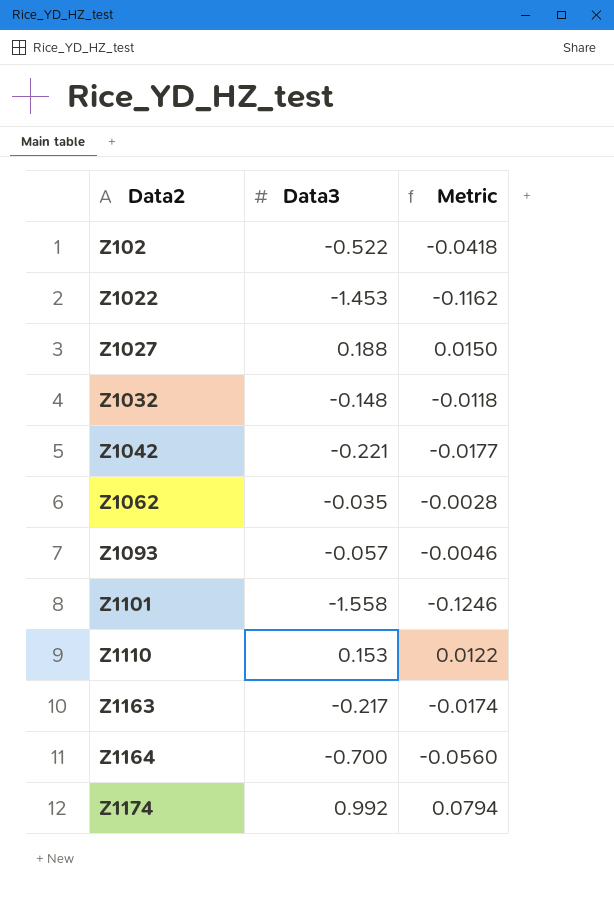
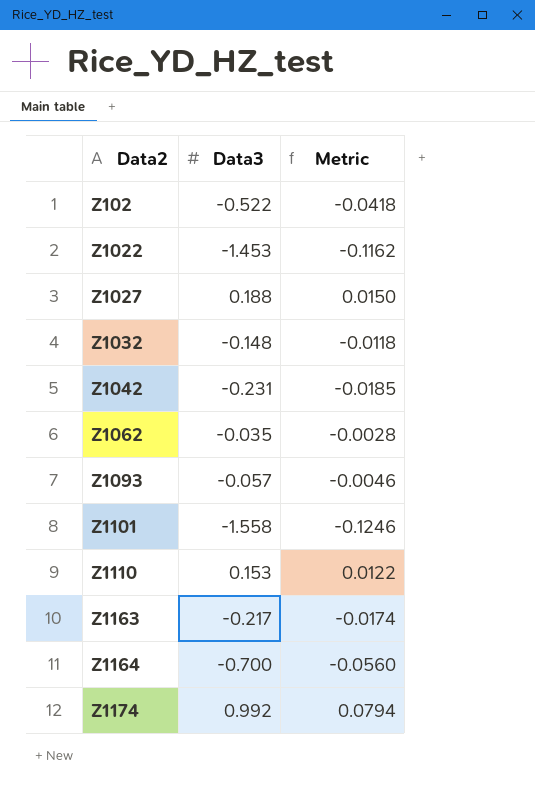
Z1042 | Data3: -0.221 -> -0.231
Z1042 | Metric: -0.0177 -> -0.0185

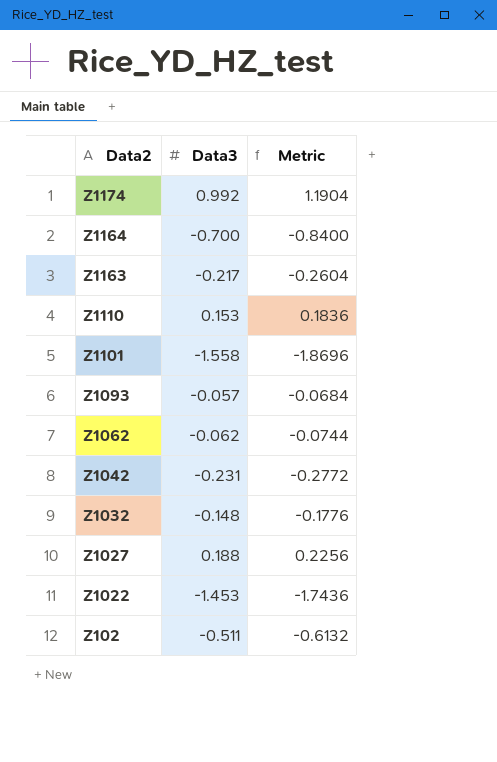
row order: Data2 ascending -> Data2 descending
column Metric | formula: [Data3] * 0.08 -> [Data3] * 1.2
Z1062 | Data3: -0.035 -> -0.062
Z102 | Data3: -0.522 -> -0.511

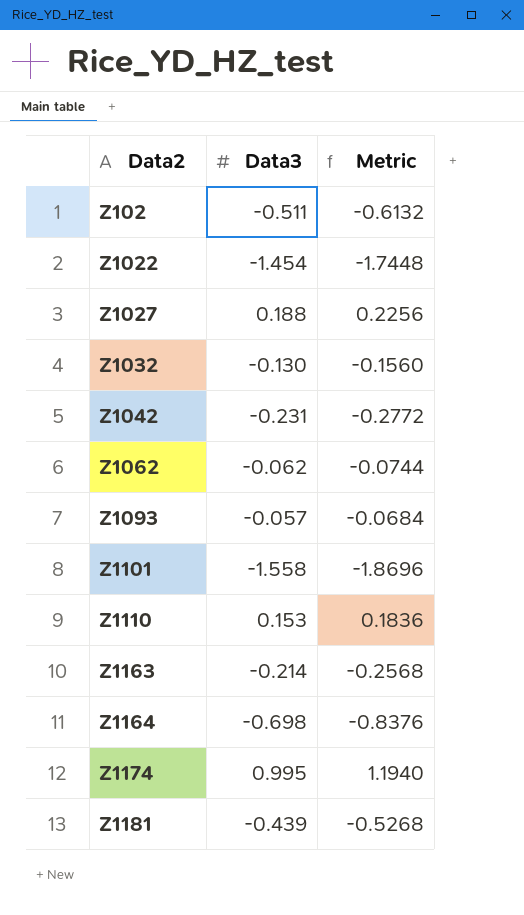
row order: Data2 descending -> Data2 ascending
Z1022 | Data3: -1.453 -> -1.454
Z1022 | Metric: -1.7436 -> -1.7448
Z1032 | Data3: -0.148 -> -0.130
Z1032 | Metric: -0.1776 -> -0.1560
Z1163 | Data3: -0.217 -> -0.214
Z1163 | Metric: -0.2604 -> -0.2568
Z1164 | Data3: -0.700 -> -0.698
Z1164 | Metric: -0.8400 -> -0.8376
Z1174 | Data3: 0.992 -> 0.995
Z1174 | Metric: 1.1904 -> 1.1940
row Z1181: none -> -0.439 | -0.5268

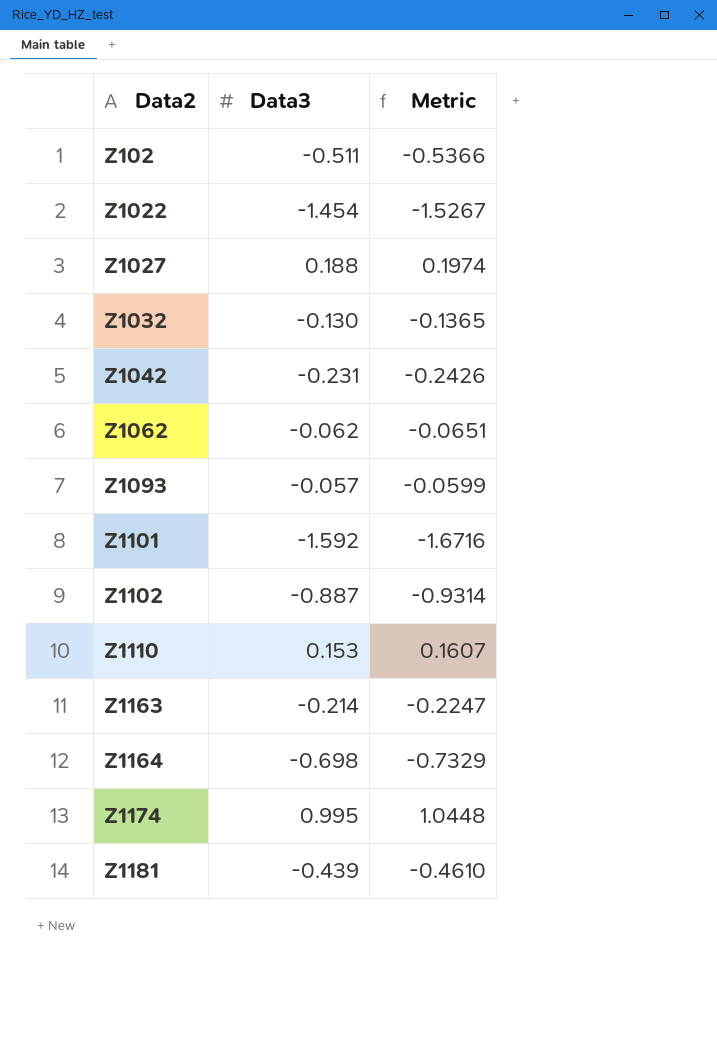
column Metric | formula: [Data3] * 1.2 -> [Data3] * 1.05
Z1101 | Data3: -1.558 -> -1.592
row Z1102: none -> -0.887 | -0.9314

